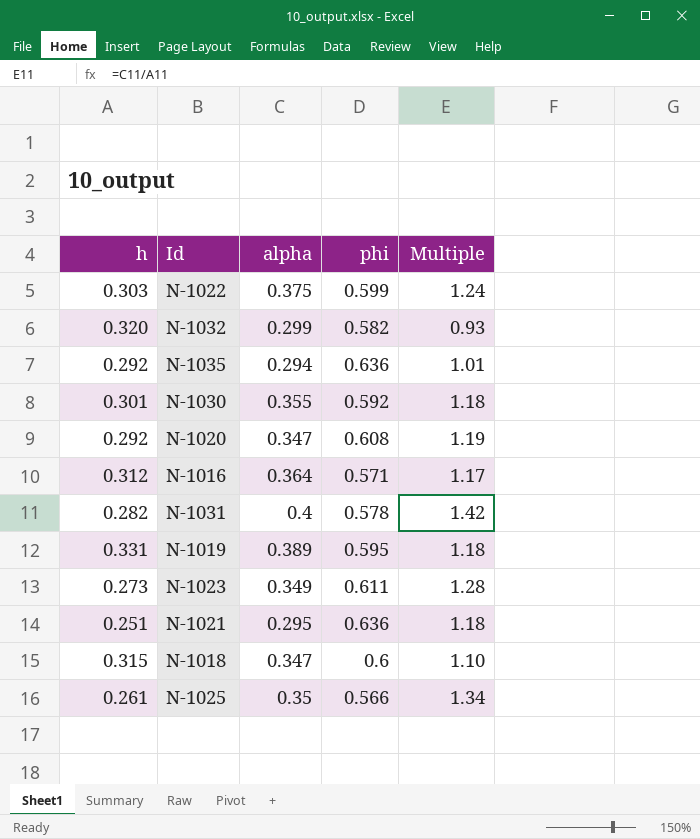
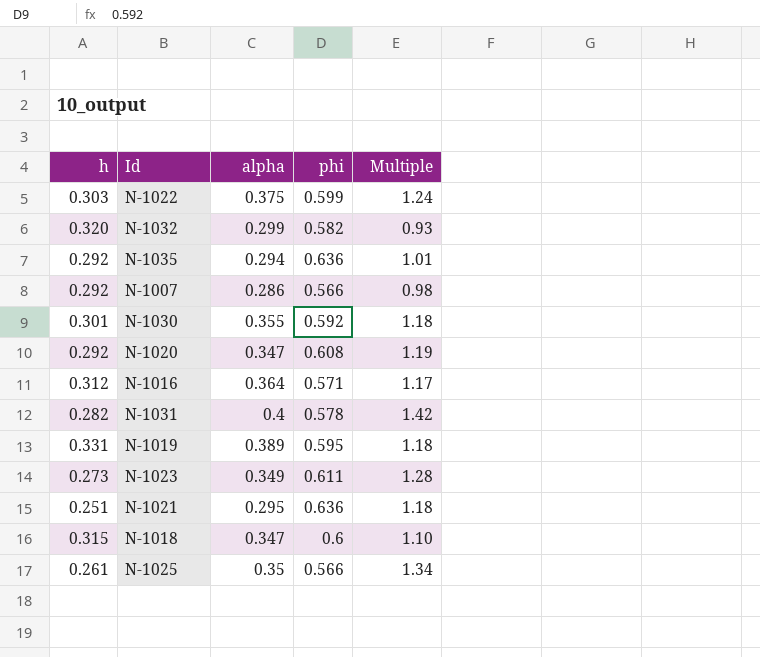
row N-1007: none -> 0.292 | 0.286 | 0.566 | 0.98

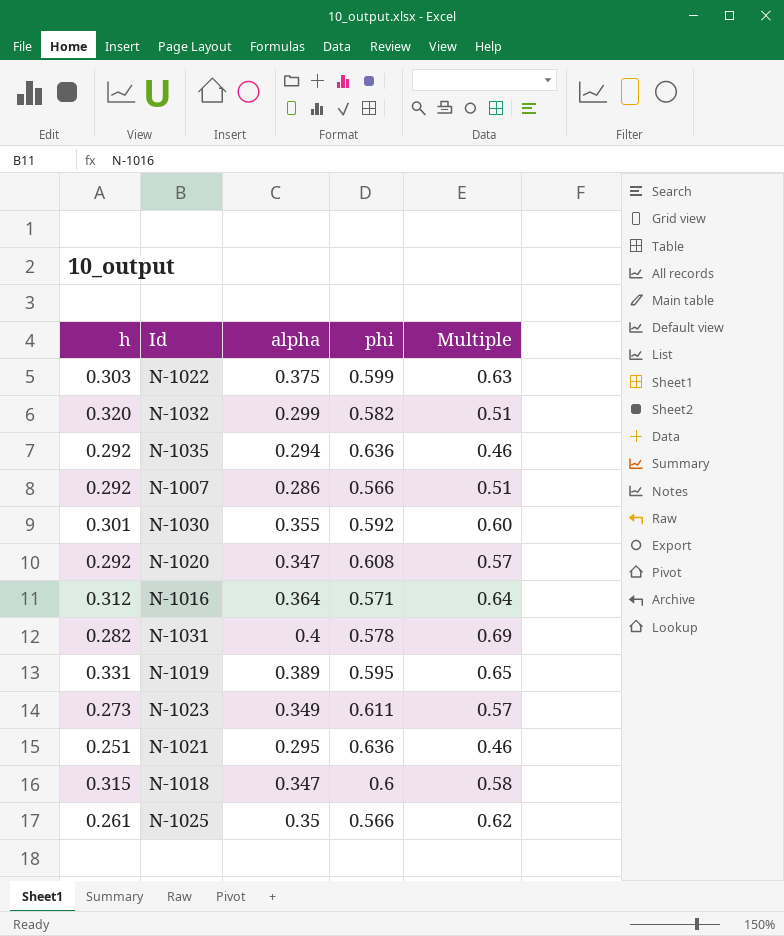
column Multiple | formula: [alpha] / [h] -> [alpha] / [phi]

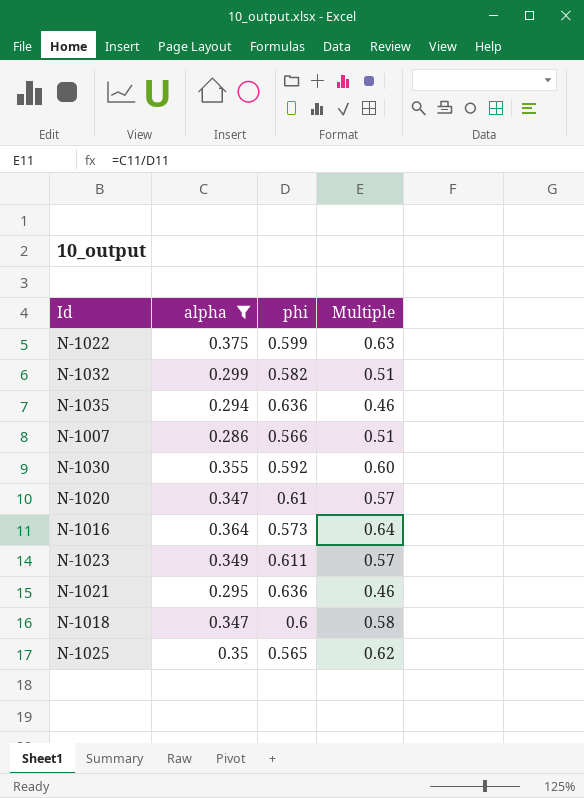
filter: none -> alpha <= 0.375
column h | position: 1 -> none
N-1020 | phi: 0.608 -> 0.61
N-1016 | phi: 0.571 -> 0.573
N-1025 | phi: 0.566 -> 0.565

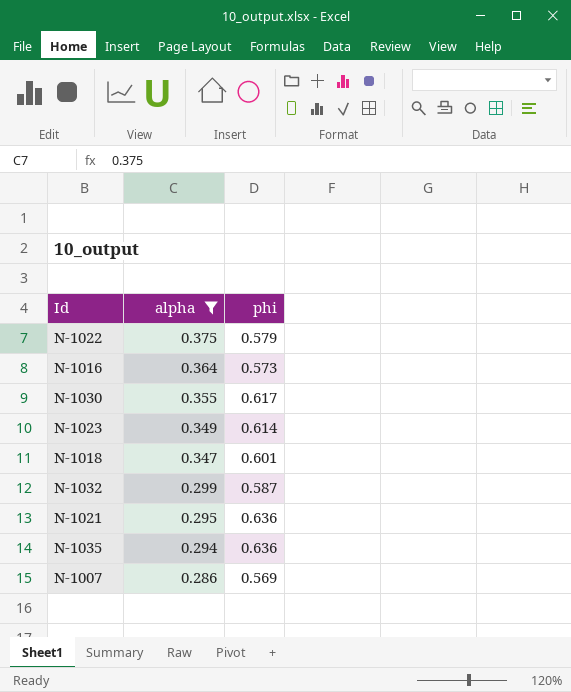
row order: none -> alpha descending
column Multiple | formula: [alpha] / [phi] -> none
row N-1020: 0.347 | 0.61 | 0.57 -> none
row N-1025: 0.35 | 0.565 | 0.62 -> none
N-1022 | phi: 0.599 -> 0.579
N-1030 | phi: 0.592 -> 0.617
N-1023 | phi: 0.611 -> 0.614
N-1018 | phi: 0.6 -> 0.601
N-1032 | phi: 0.582 -> 0.587
N-1007 | phi: 0.566 -> 0.569

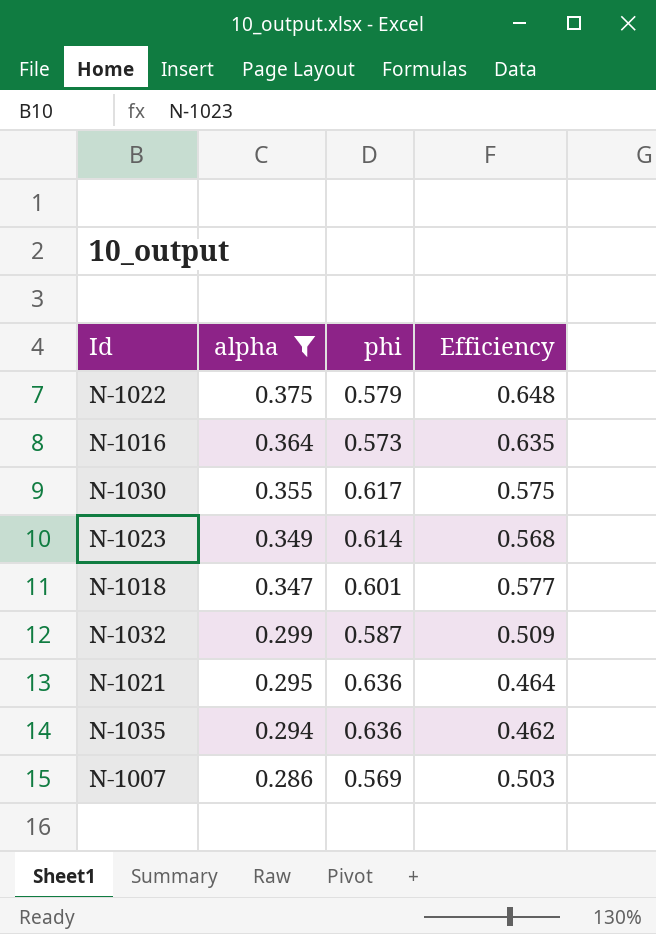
column Efficiency | formula: none -> [alpha] / [phi]

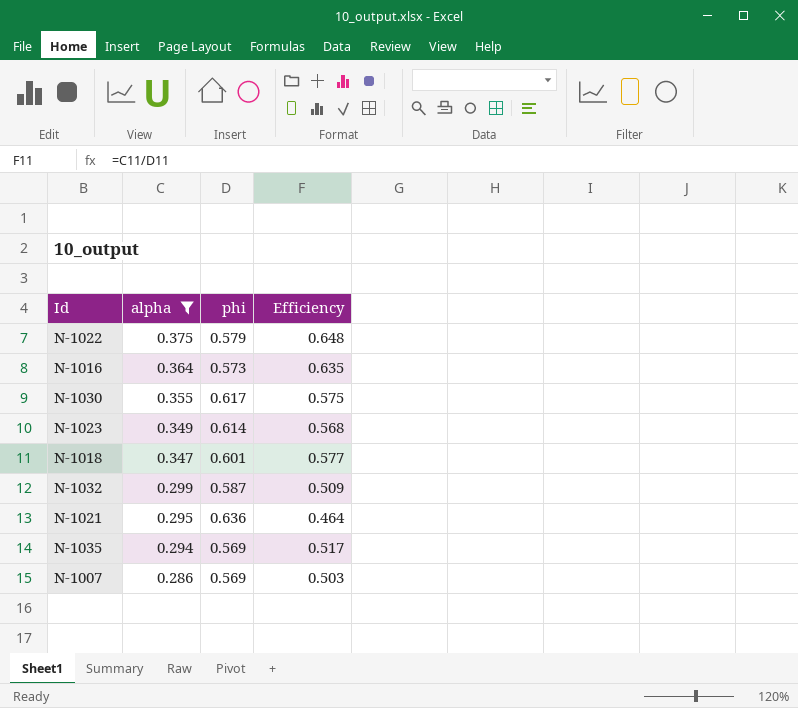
N-1035 | phi: 0.636 -> 0.569
N-1035 | Efficiency: 0.462 -> 0.517

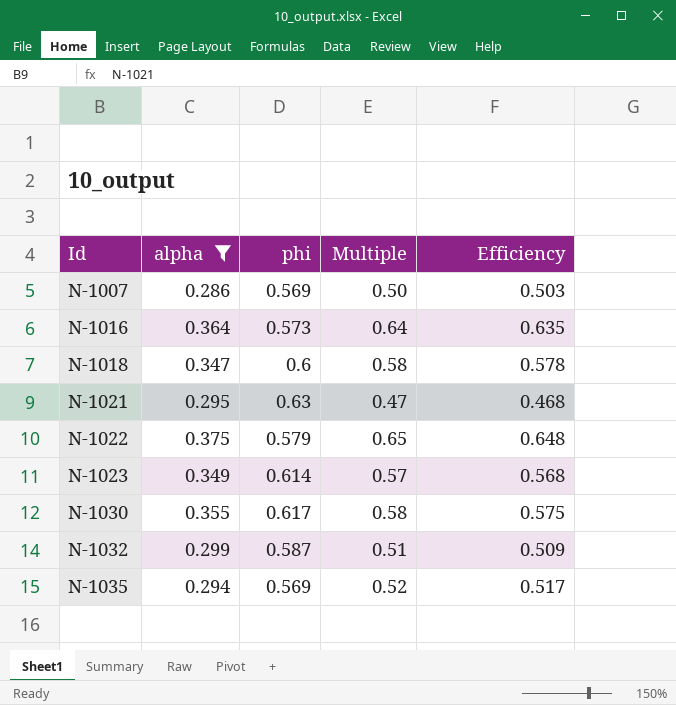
row order: alpha descending -> Id ascending
column Multiple | formula: none -> [alpha] / [phi]
N-1018 | phi: 0.601 -> 0.6
N-1018 | Efficiency: 0.577 -> 0.578
N-1021 | phi: 0.636 -> 0.63
N-1021 | Efficiency: 0.464 -> 0.468

